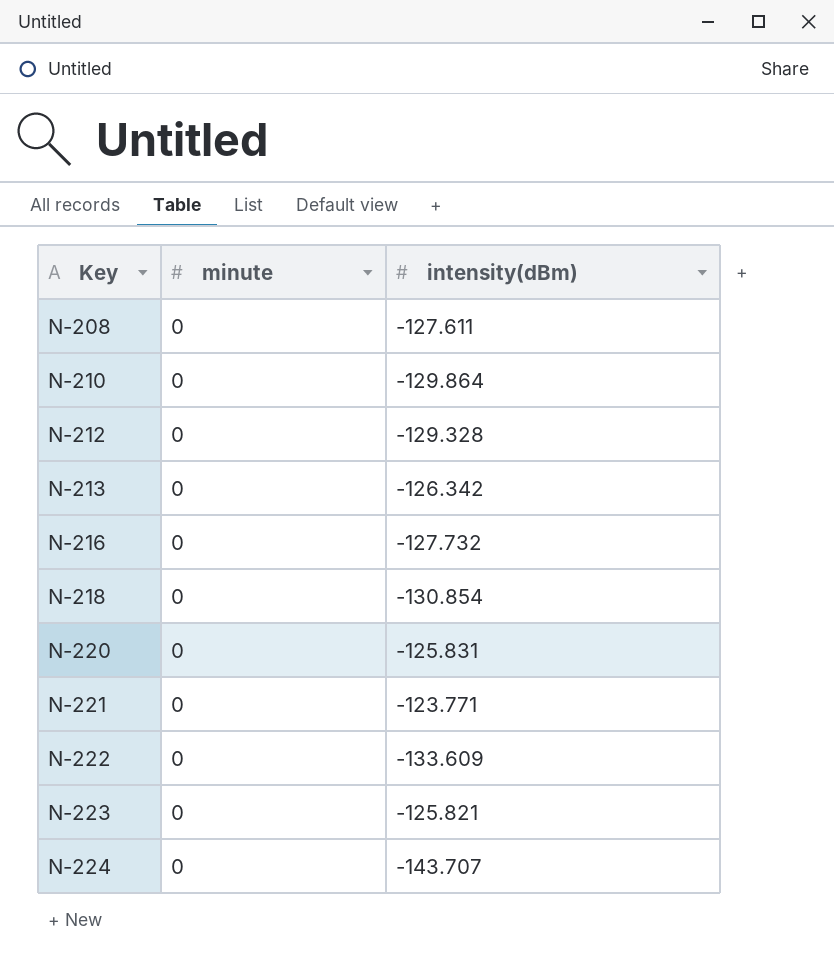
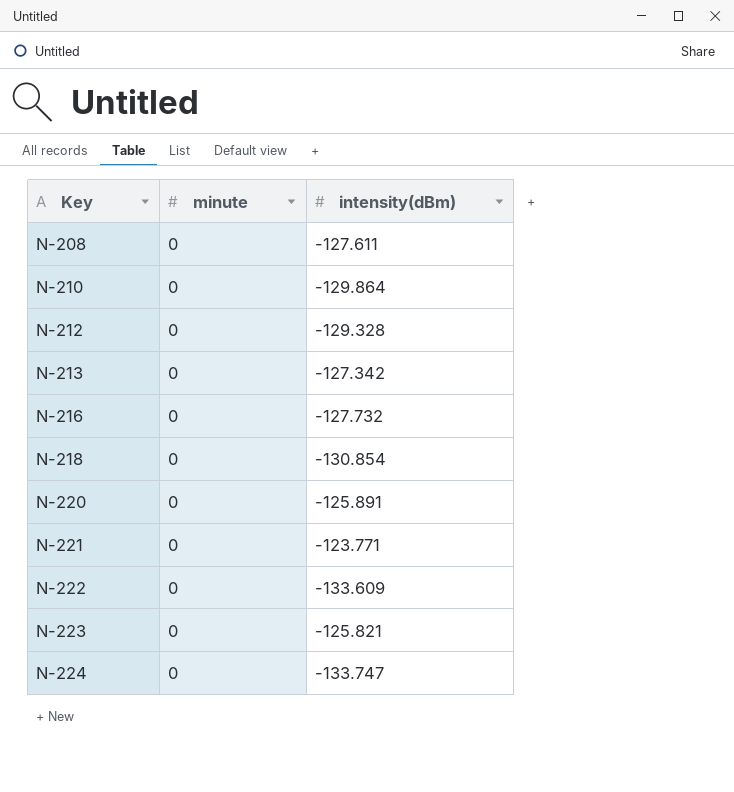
N-213 | intensity(dBm): -126.342 -> -127.342
N-220 | intensity(dBm): -125.831 -> -125.891
N-224 | intensity(dBm): -143.707 -> -133.747

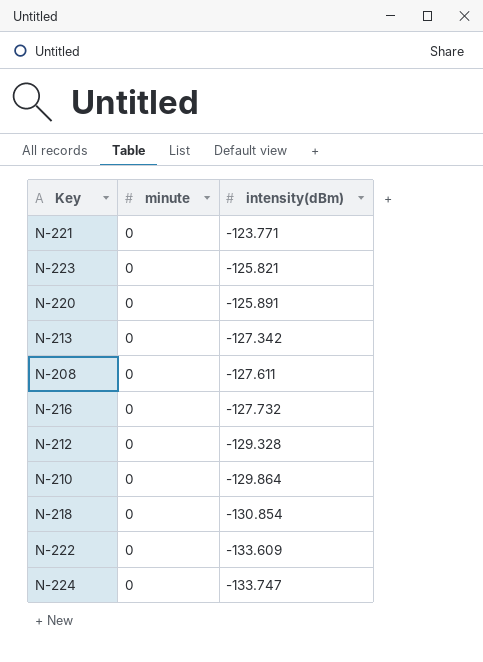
row order: Key ascending -> intensity(dBm) descending

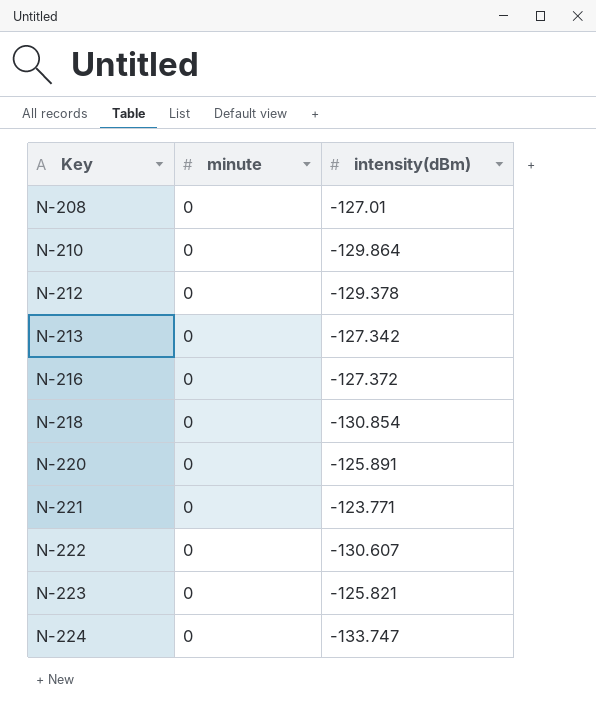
row order: intensity(dBm) descending -> Key ascending
N-208 | intensity(dBm): -127.611 -> -127.01
N-212 | intensity(dBm): -129.328 -> -129.378
N-216 | intensity(dBm): -127.732 -> -127.372
N-222 | intensity(dBm): -133.609 -> -130.607

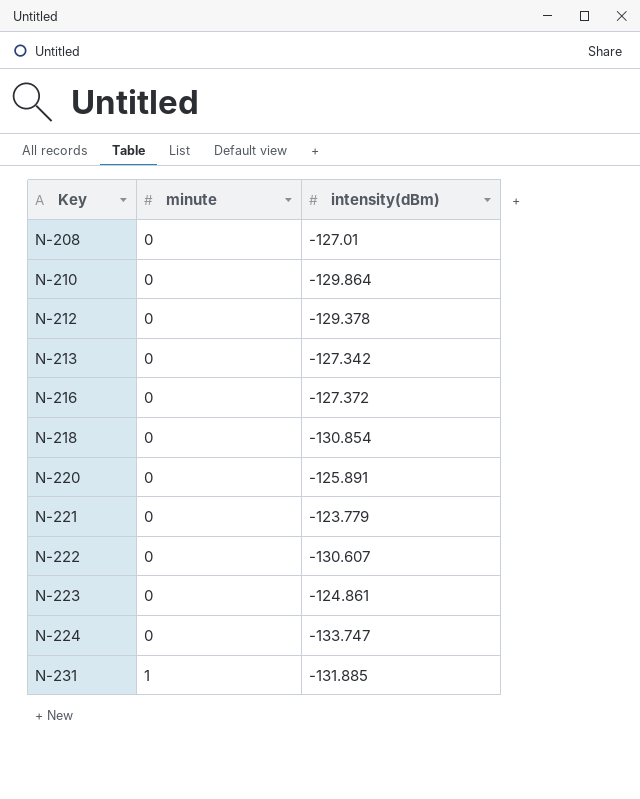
N-221 | intensity(dBm): -123.771 -> -123.779
N-223 | intensity(dBm): -125.821 -> -124.861
row N-231: none -> 1 | -131.885

